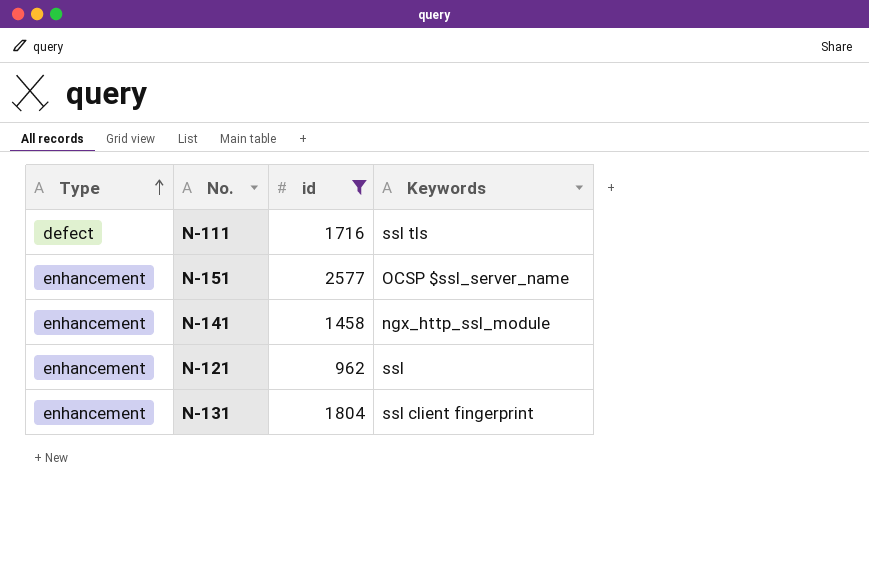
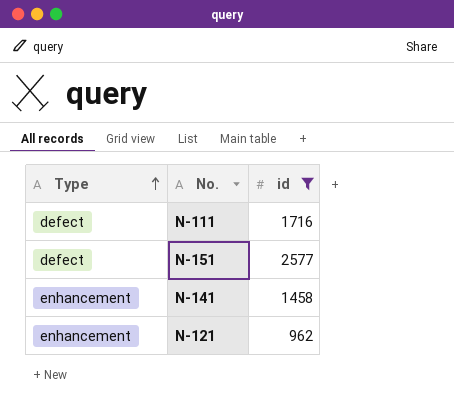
column Keywords | position: 4 -> none
row N-131: enhancement | 1804 | ssl client fingerprint -> none
N-151 | Type: enhancement -> defect

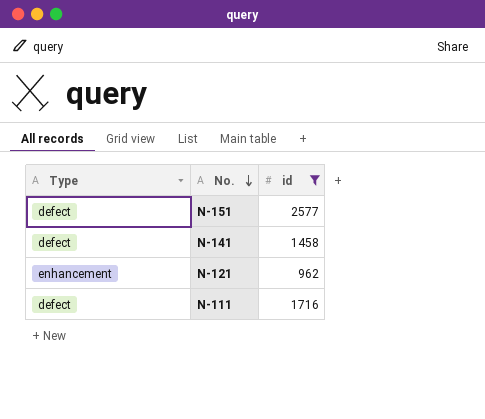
row order: Type ascending -> No. descending
N-141 | Type: enhancement -> defect

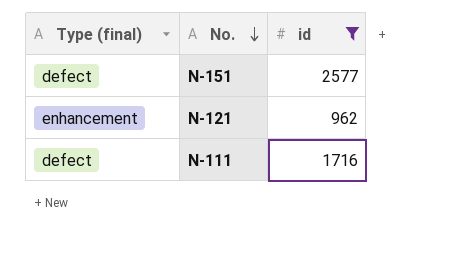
column name: Type -> Type (final)
row N-141: defect | 1458 -> none

